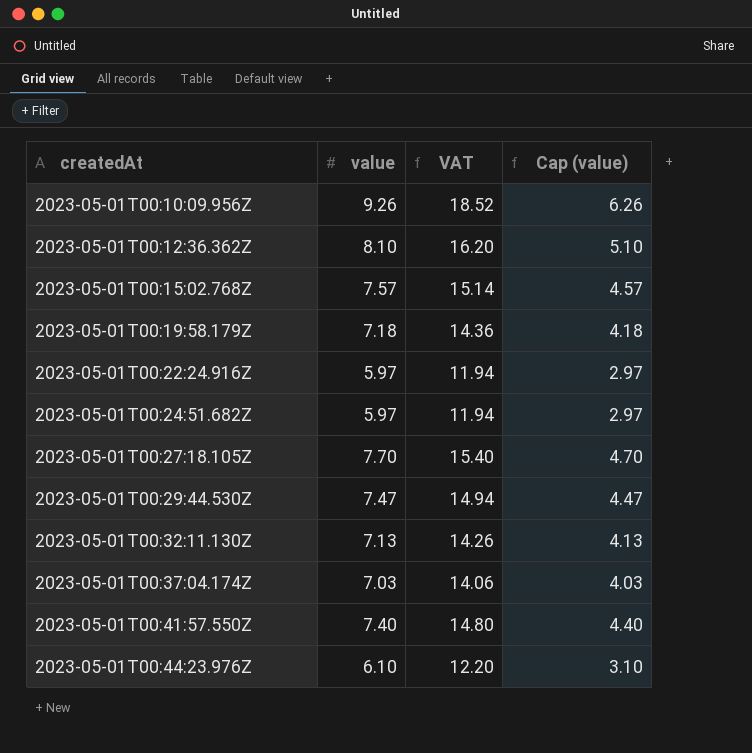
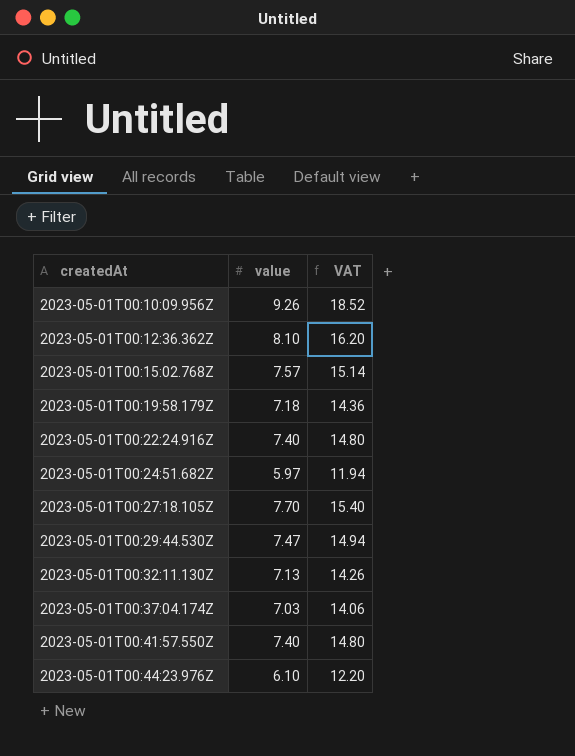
column Cap (value) | formula: [value] - 3 -> none
2023-05-01T00:22:24.916Z | value: 5.97 -> 7.40
2023-05-01T00:22:24.916Z | VAT: 11.94 -> 14.80

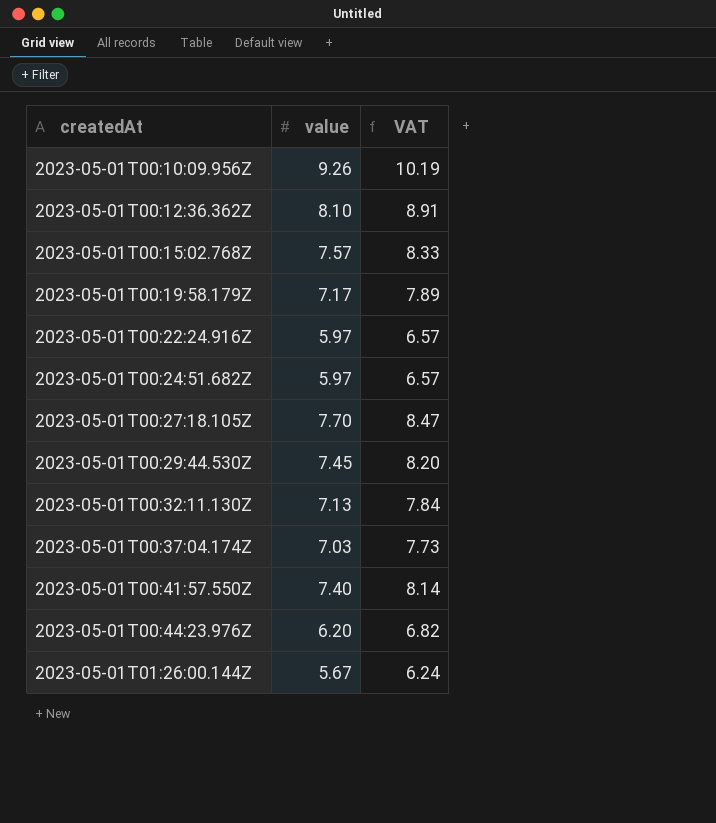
column VAT | formula: [value] * 2 -> [value] * 1.1
2023-05-01T00:19:58.179Z | value: 7.18 -> 7.17
2023-05-01T00:22:24.916Z | value: 7.40 -> 5.97
2023-05-01T00:29:44.530Z | value: 7.47 -> 7.45
2023-05-01T00:44:23.976Z | value: 6.10 -> 6.20
row 2023-05-01T01:26:00.144Z: none -> 5.67 | 6.24

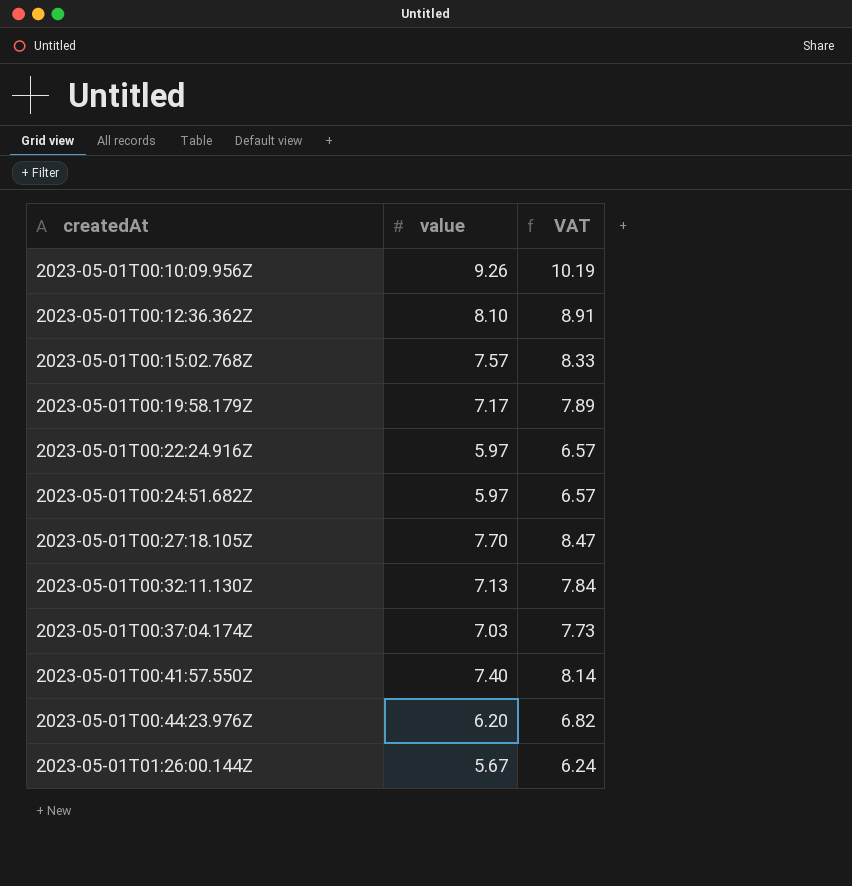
row 2023-05-01T00:29:44.530Z: 7.45 | 8.20 -> none

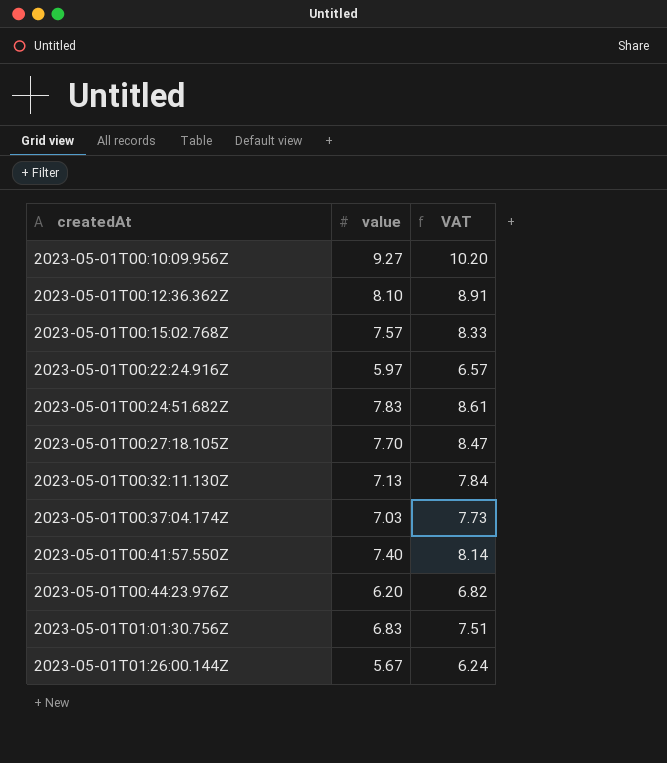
row 2023-05-01T00:19:58.179Z: 7.17 | 7.89 -> none
2023-05-01T00:10:09.956Z | value: 9.26 -> 9.27
2023-05-01T00:10:09.956Z | VAT: 10.19 -> 10.20
2023-05-01T00:24:51.682Z | value: 5.97 -> 7.83
2023-05-01T00:24:51.682Z | VAT: 6.57 -> 8.61
row 2023-05-01T01:01:30.756Z: none -> 6.83 | 7.51

